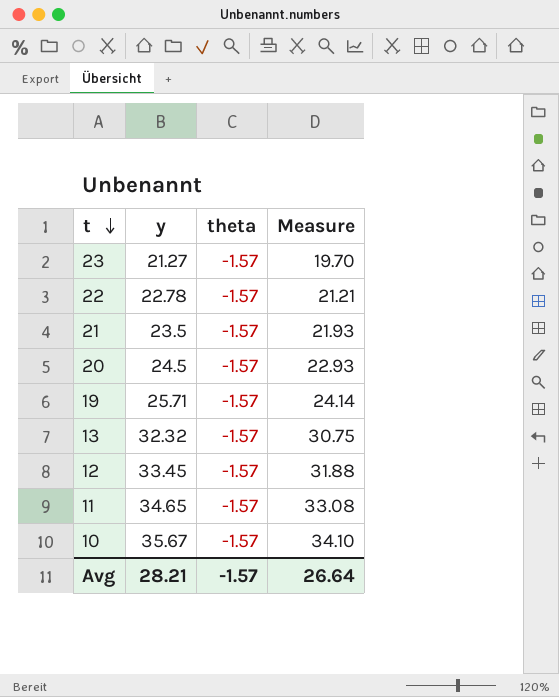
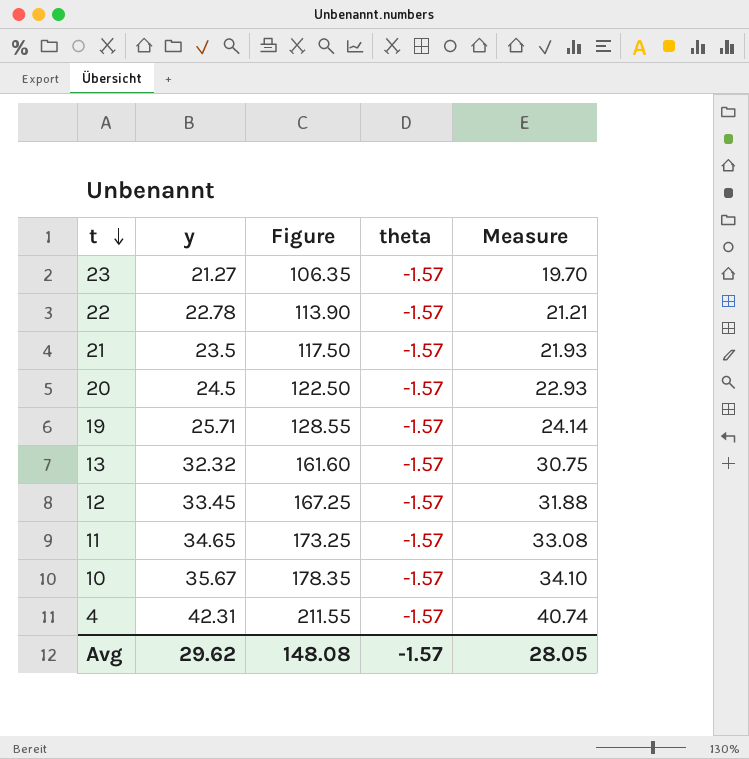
column Figure | formula: none -> [y] * 5
row 4: none -> 42.31 | 211.55 | -1.57 | 40.74
Avg | y: 28.21 -> 29.62
Avg | Measure: 26.64 -> 28.05

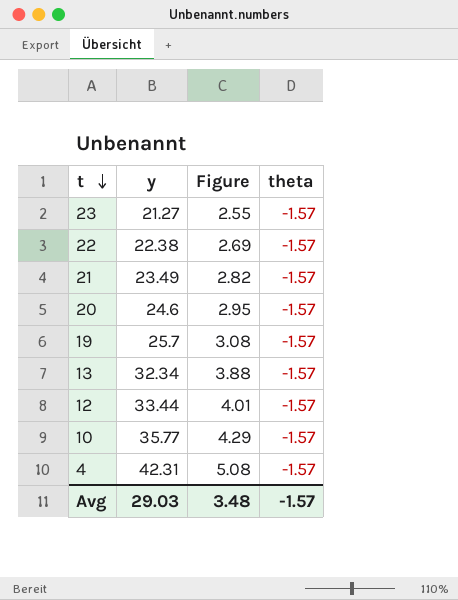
column Measure | formula: [y] + [theta] -> none
column Figure | formula: [y] * 5 -> [y] * 0.12
row 11: 34.65 | 173.25 | -1.57 | 33.08 -> none
22 | y: 22.78 -> 22.38
21 | y: 23.5 -> 23.49
20 | y: 24.5 -> 24.6
19 | y: 25.71 -> 25.7
13 | y: 32.32 -> 32.34
12 | y: 33.45 -> 33.44
10 | y: 35.67 -> 35.77
Avg | y: 29.62 -> 29.03
Avg | Figure: 148.08 -> 3.48

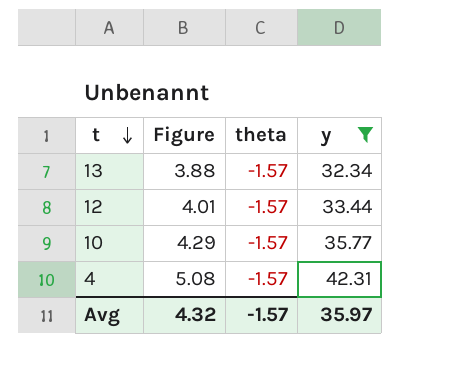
filter: none -> y >= 32.34
column y | position: 2 -> 4
Avg | Figure: 3.48 -> 4.32
Avg | y: 29.03 -> 35.97

